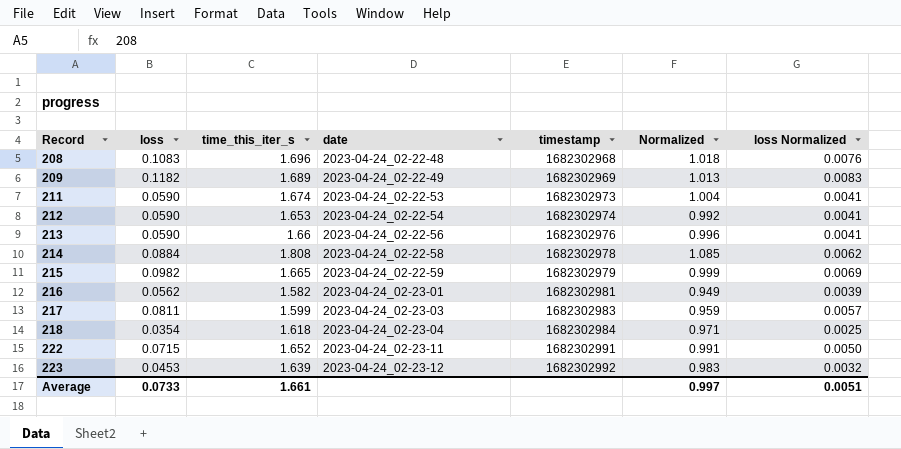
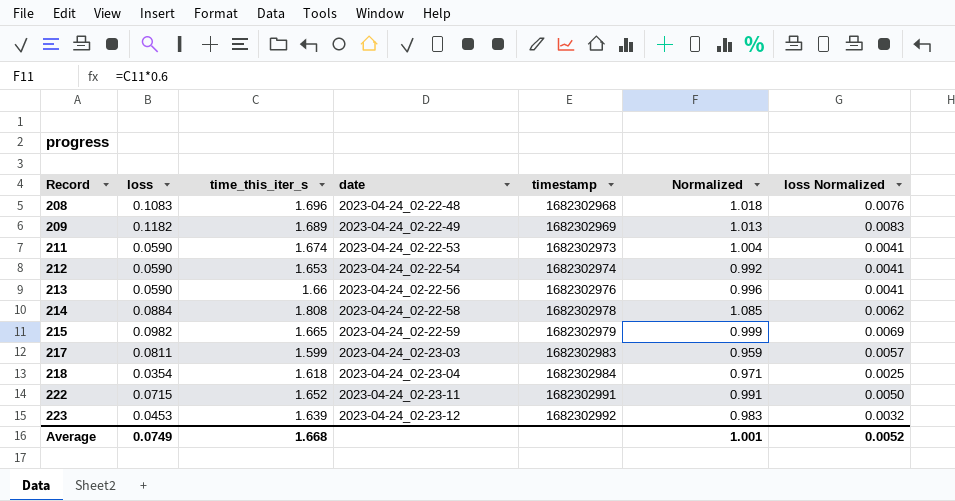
row 216: 0.0562 | 1.582 | 2023-04-24_02-23-01 | 1682302981 | 0.949 | 0.0039 -> none
Average | loss: 0.0733 -> 0.0749
Average | time_this_iter_s: 1.661 -> 1.668
Average | Normalized: 0.997 -> 1.001
Average | loss Normalized: 0.0051 -> 0.0052

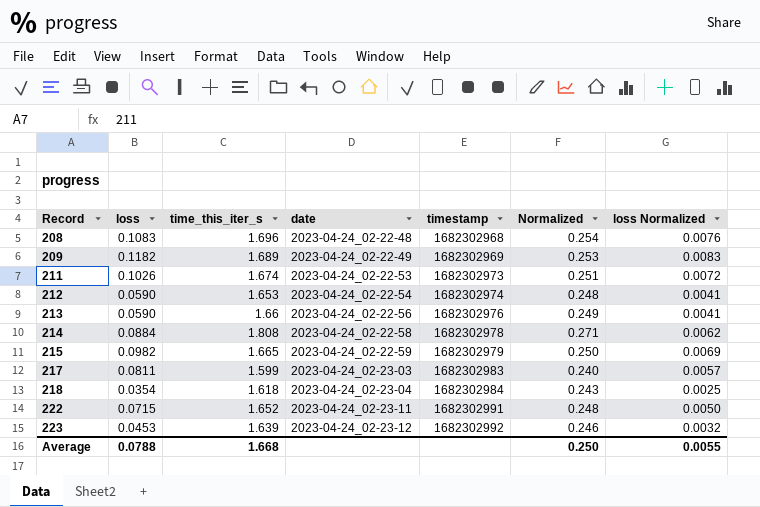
column Normalized | formula: [time_this_iter_s] * 0.6 -> [time_this_iter_s] * 0.15
211 | loss: 0.0590 -> 0.1026
211 | loss Normalized: 0.0041 -> 0.0072
Average | loss: 0.0749 -> 0.0788
Average | Normalized: 1.001 -> 0.250
Average | loss Normalized: 0.0052 -> 0.0055

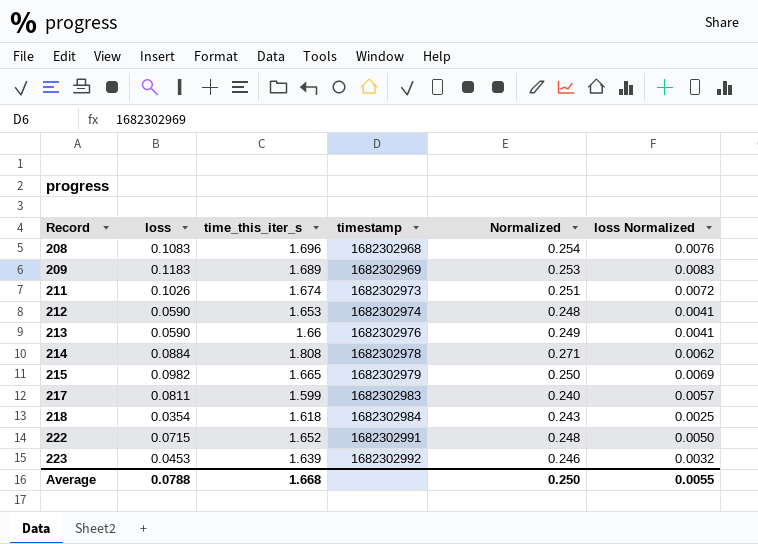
column date | position: 4 -> none
209 | loss: 0.1182 -> 0.1183

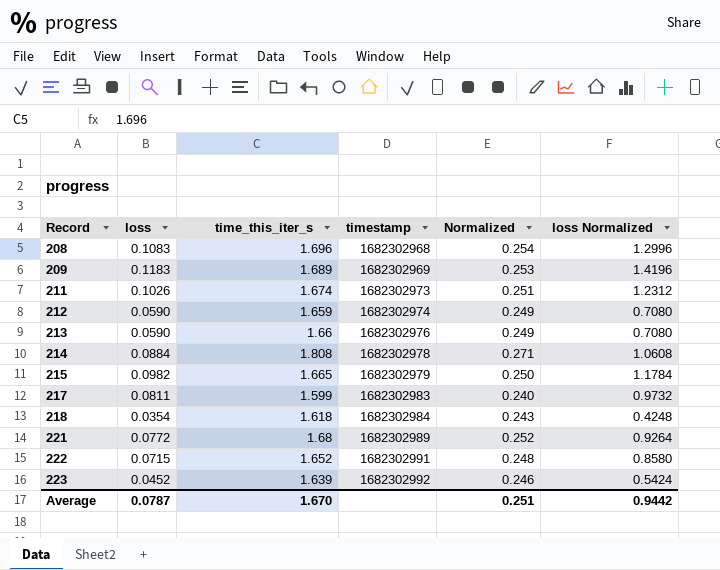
column loss Normalized | formula: [loss] * 0.07 -> [loss] * 12
212 | time_this_iter_s: 1.653 -> 1.659
212 | Normalized: 0.248 -> 0.249
row 221: none -> 0.0772 | 1.68 | 1682302989 | 0.252 | 0.9264
223 | loss: 0.0453 -> 0.0452
Average | loss: 0.0788 -> 0.0787
Average | time_this_iter_s: 1.668 -> 1.670
Average | Normalized: 0.250 -> 0.251
Average | loss Normalized: 0.0055 -> 0.9442

